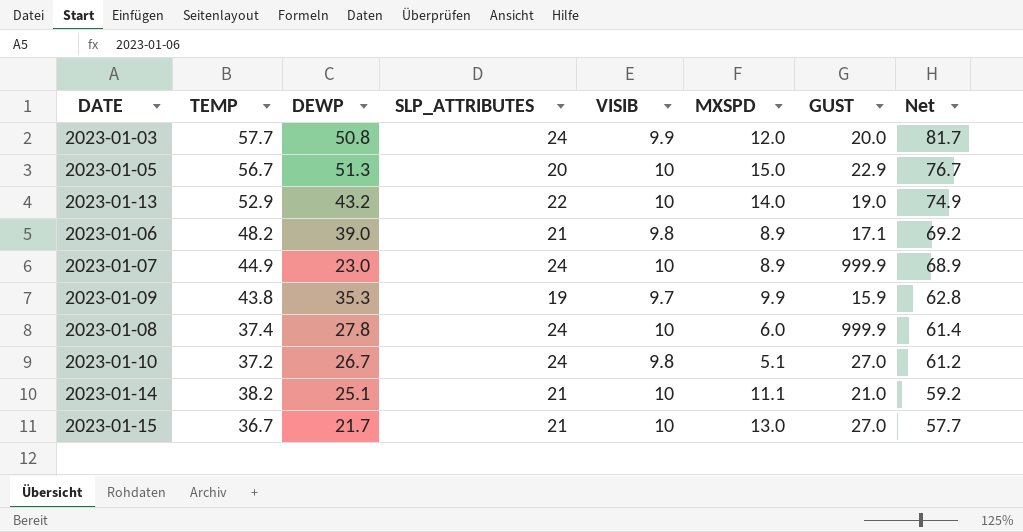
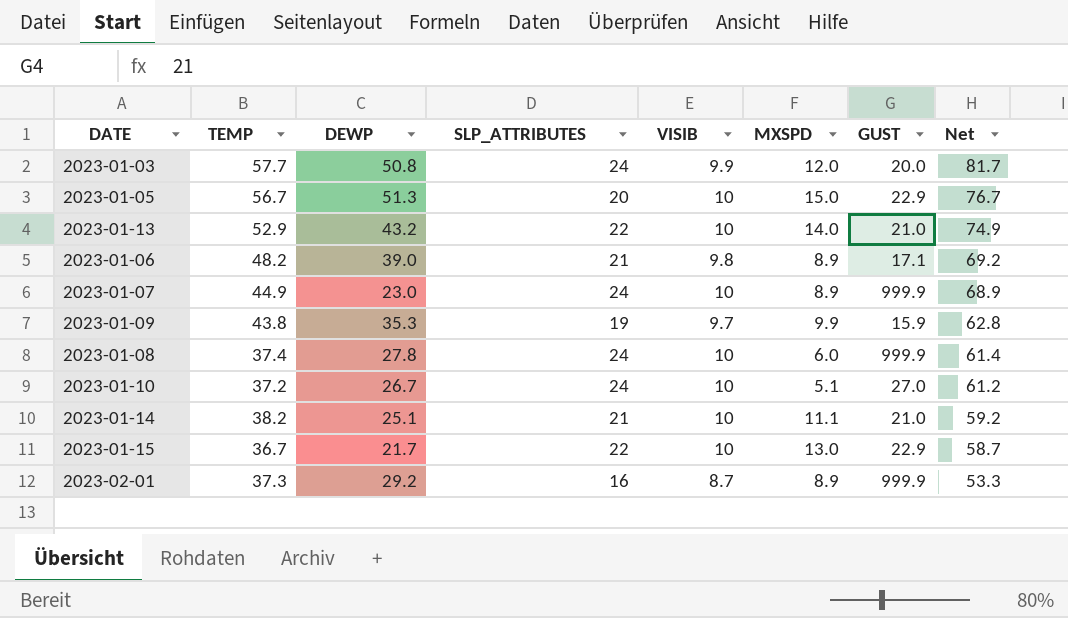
2023-01-13 | GUST: 19.0 -> 21.0
2023-01-10 | VISIB: 9.8 -> 10
2023-01-15 | SLP_ATTRIBUTES: 21 -> 22
2023-01-15 | GUST: 27.0 -> 22.9
2023-01-15 | Net: 57.7 -> 58.7
row 2023-02-01: none -> 37.3 | 29.2 | 16 | 8.7 | 8.9 | 999.9 | 53.3

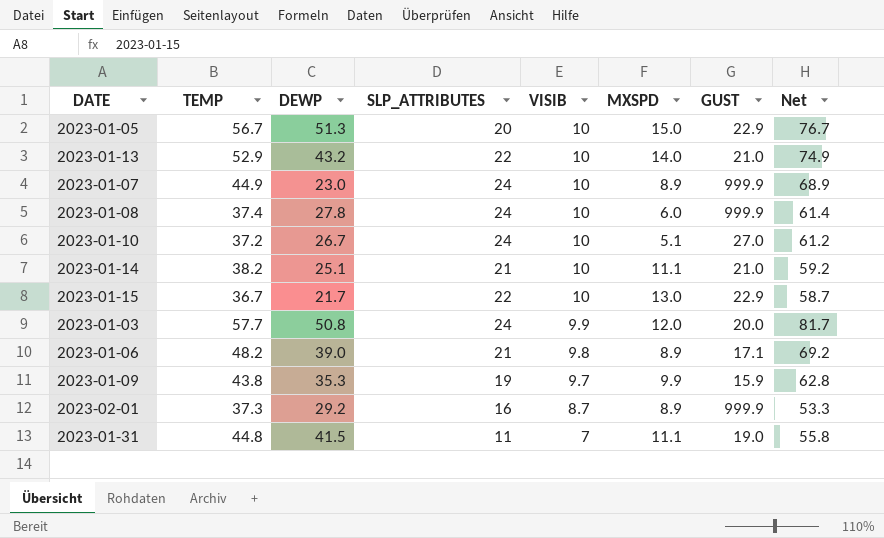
row order: Net descending -> VISIB descending
row 2023-01-31: none -> 44.8 | 41.5 | 11 | 7 | 11.1 | 19.0 | 55.8

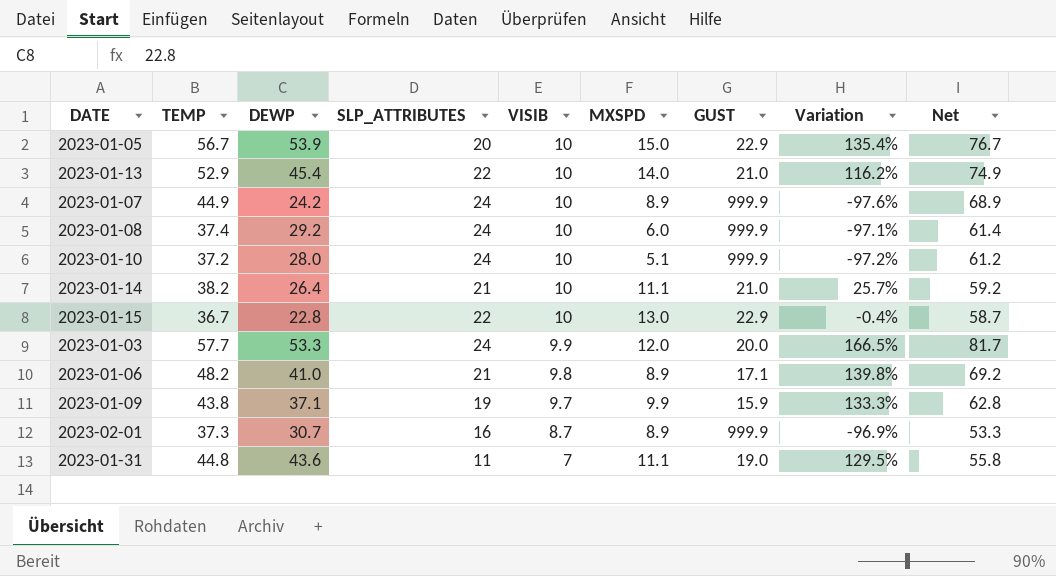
column Variation | formula: none -> ([DEWP] - [GUST]) / [GUST]
2023-01-05 | DEWP: 51.3 -> 53.9
2023-01-13 | DEWP: 43.2 -> 45.4
2023-01-07 | DEWP: 23.0 -> 24.2
2023-01-08 | DEWP: 27.8 -> 29.2
2023-01-10 | DEWP: 26.7 -> 28.0
2023-01-10 | GUST: 27.0 -> 999.9
2023-01-14 | DEWP: 25.1 -> 26.4
2023-01-15 | DEWP: 21.7 -> 22.8
2023-01-03 | DEWP: 50.8 -> 53.3
2023-01-06 | DEWP: 39.0 -> 41.0
2023-01-09 | DEWP: 35.3 -> 37.1
2023-02-01 | DEWP: 29.2 -> 30.7
2023-01-31 | DEWP: 41.5 -> 43.6

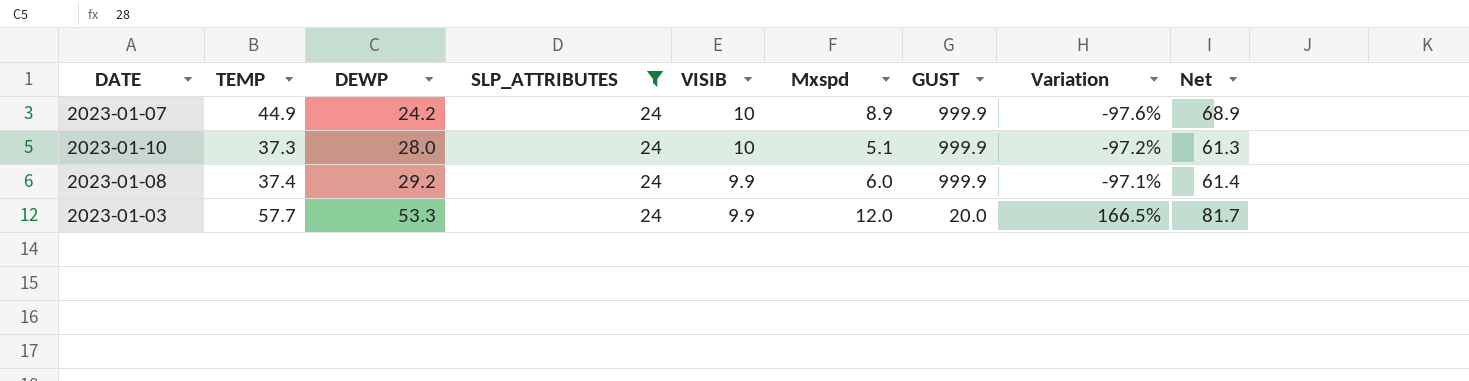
filter: none -> SLP_ATTRIBUTES = 24
row order: VISIB descending -> DEWP ascending
column name: MXSPD -> Mxspd
2023-01-10 | TEMP: 37.2 -> 37.3
2023-01-10 | Net: 61.2 -> 61.3
2023-01-08 | VISIB: 10 -> 9.9

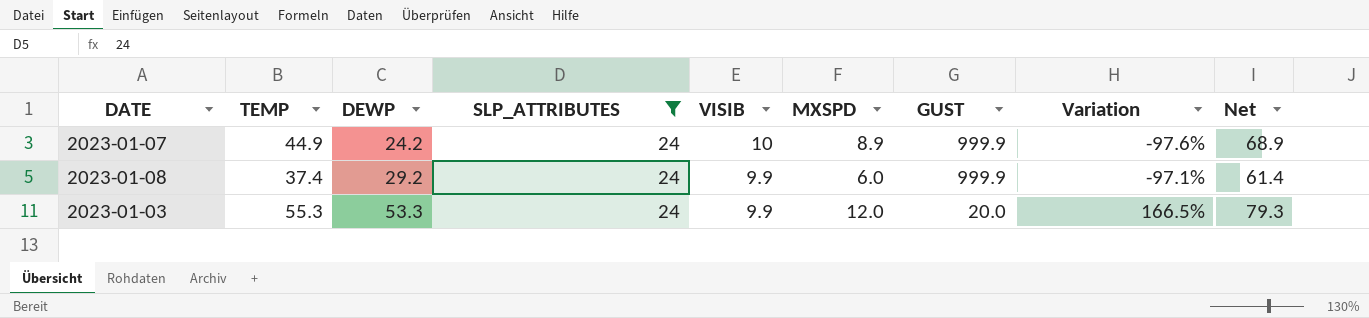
column name: Mxspd -> MXSPD
row 2023-01-10: 37.3 | 28.0 | 24 | 10 | 5.1 | 999.9 | -97.2% | 61.3 -> none
2023-01-03 | TEMP: 57.7 -> 55.3
2023-01-03 | Net: 81.7 -> 79.3

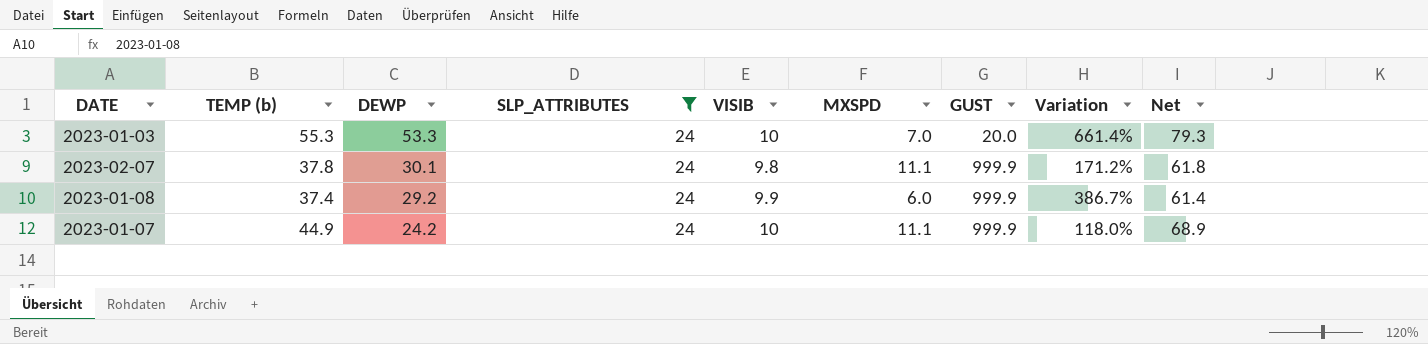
row order: DEWP ascending -> DEWP descending
column name: TEMP -> TEMP (b)
column Variation | formula: ([DEWP] - [GUST]) / [GUST] -> ([DEWP] - [MXSPD]) / [MXSPD]
2023-01-03 | VISIB: 9.9 -> 10
2023-01-03 | MXSPD: 12.0 -> 7.0
row 2023-02-07: none -> 37.8 | 30.1 | 24 | 9.8 | 11.1 | 999.9 | 171.2% | 61.8
2023-01-07 | MXSPD: 8.9 -> 11.1

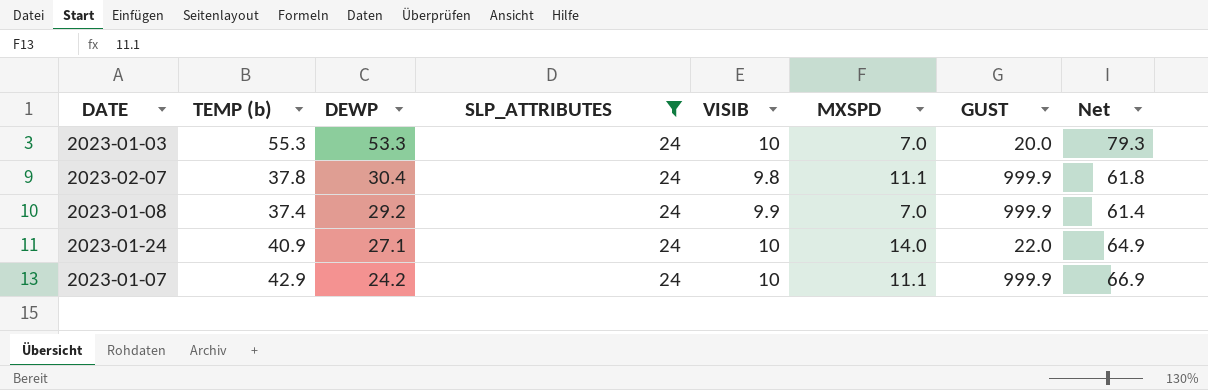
column Variation | formula: ([DEWP] - [MXSPD]) / [MXSPD] -> none
2023-02-07 | DEWP: 30.1 -> 30.4
2023-01-08 | MXSPD: 6.0 -> 7.0
row 2023-01-24: none -> 40.9 | 27.1 | 24 | 10 | 14.0 | 22.0 | 64.9
2023-01-07 | TEMP (b): 44.9 -> 42.9
2023-01-07 | Net: 68.9 -> 66.9

